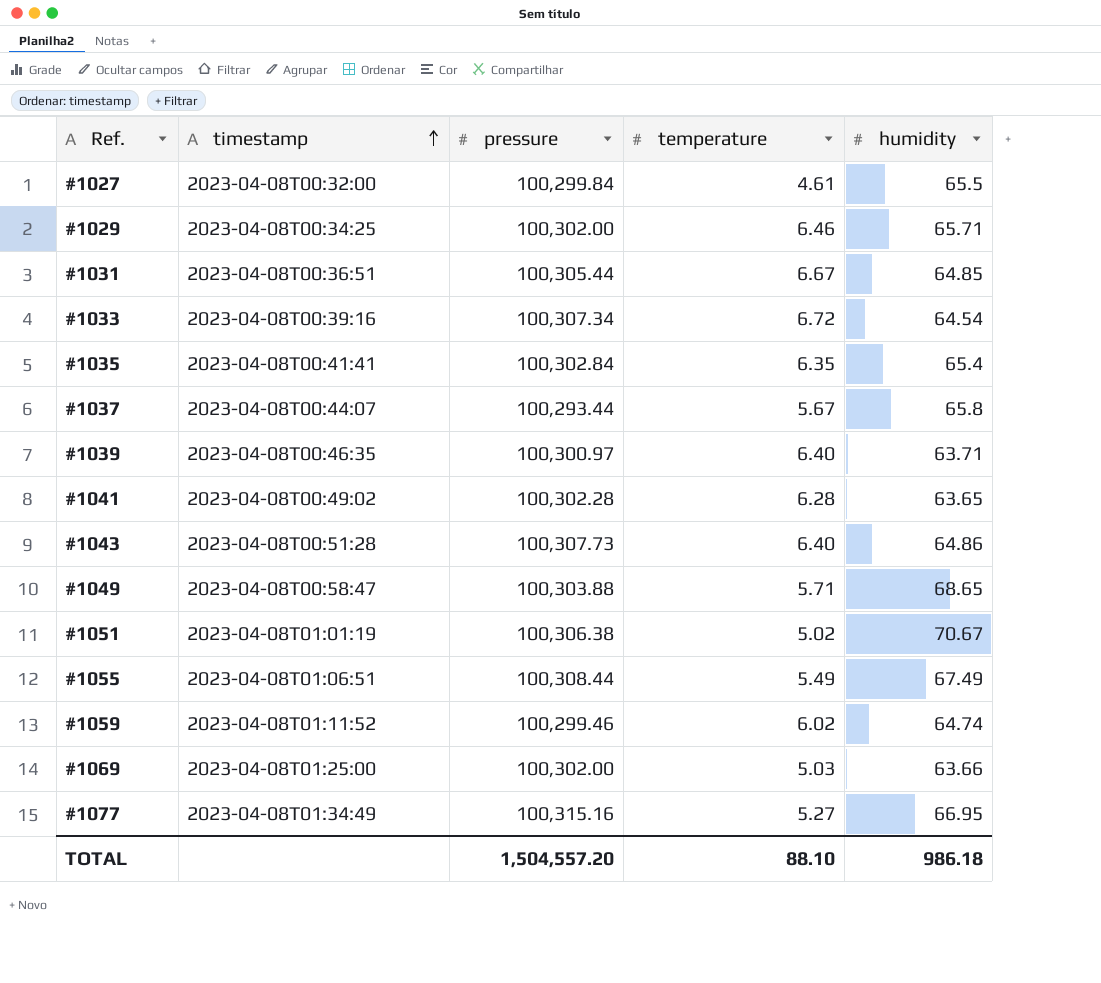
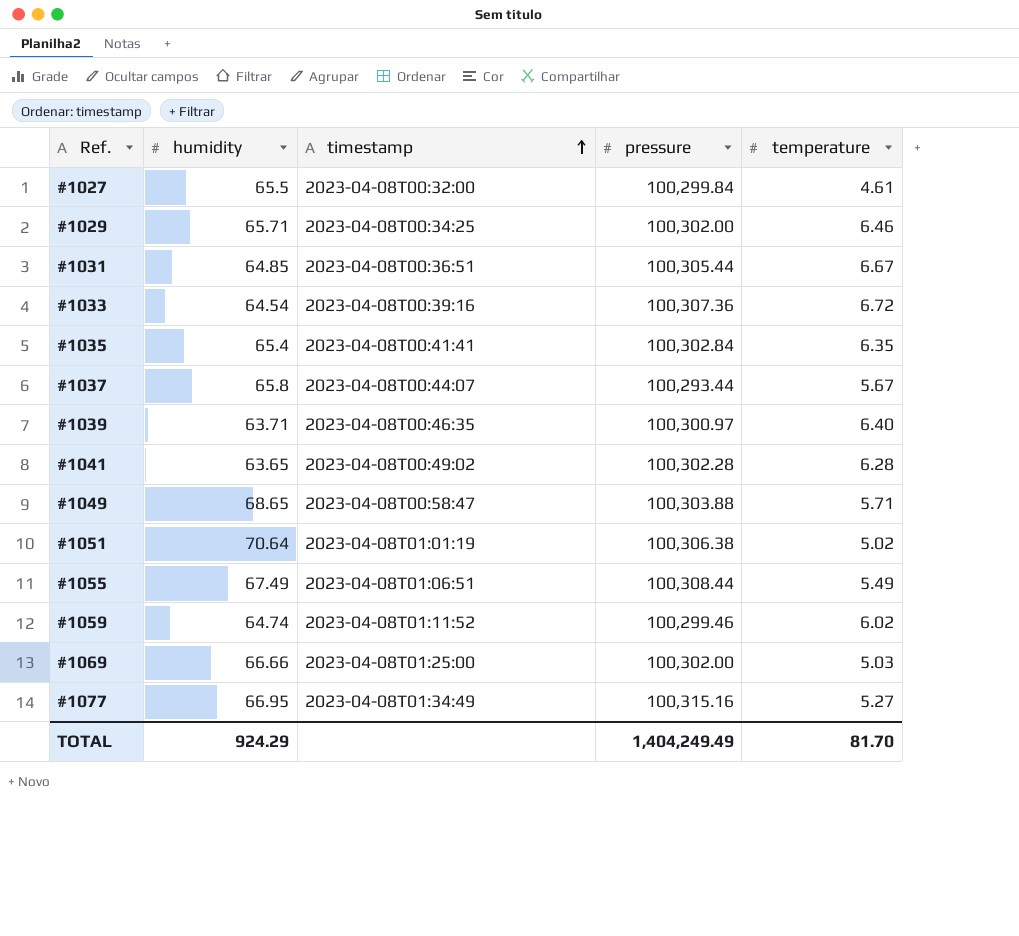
column humidity | position: 5 -> 2
row #1043: 2023-04-08T00:51:28 | 100,307.73 | 6.40 | 64.86 -> none
#1033 | pressure: 100,307.34 -> 100,307.36
#1051 | humidity: 70.67 -> 70.64
#1069 | humidity: 63.66 -> 66.66
TOTAL | humidity: 986.18 -> 924.29
TOTAL | pressure: 1,504,557.20 -> 1,404,249.49
TOTAL | temperature: 88.10 -> 81.70

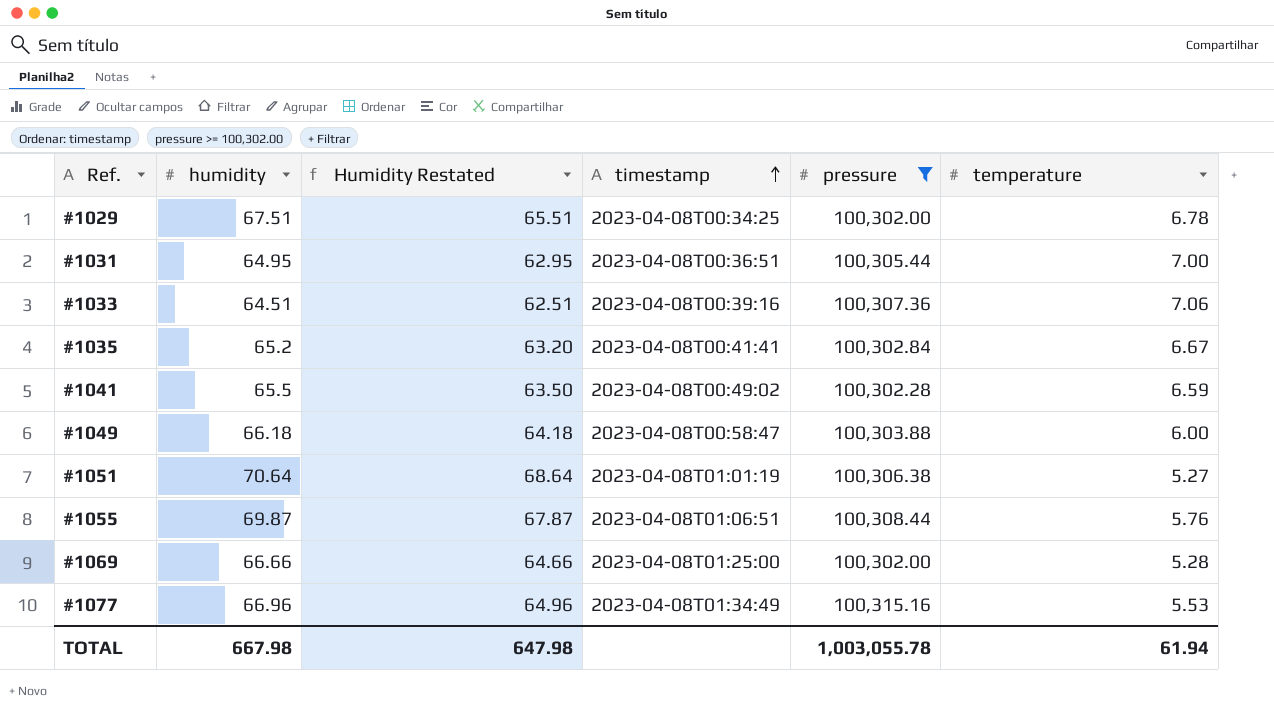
filter: none -> pressure >= 100,302.00
column Humidity Restated | formula: none -> [humidity] - 2
#1029 | humidity: 65.71 -> 67.51
#1029 | temperature: 6.46 -> 6.78
#1031 | humidity: 64.85 -> 64.95
#1031 | temperature: 6.67 -> 7.00
#1033 | humidity: 64.54 -> 64.51
#1033 | temperature: 6.72 -> 7.06
#1035 | humidity: 65.4 -> 65.2
#1035 | temperature: 6.35 -> 6.67
#1041 | humidity: 63.65 -> 65.5
#1041 | temperature: 6.28 -> 6.59
#1049 | humidity: 68.65 -> 66.18
#1049 | temperature: 5.71 -> 6.00
#1051 | temperature: 5.02 -> 5.27
#1055 | humidity: 67.49 -> 69.87
#1055 | temperature: 5.49 -> 5.76
#1069 | temperature: 5.03 -> 5.28
#1077 | humidity: 66.95 -> 66.96
#1077 | temperature: 5.27 -> 5.53
TOTAL | humidity: 924.29 -> 667.98
TOTAL | pressure: 1,404,249.49 -> 1,003,055.78
TOTAL | temperature: 81.70 -> 61.94

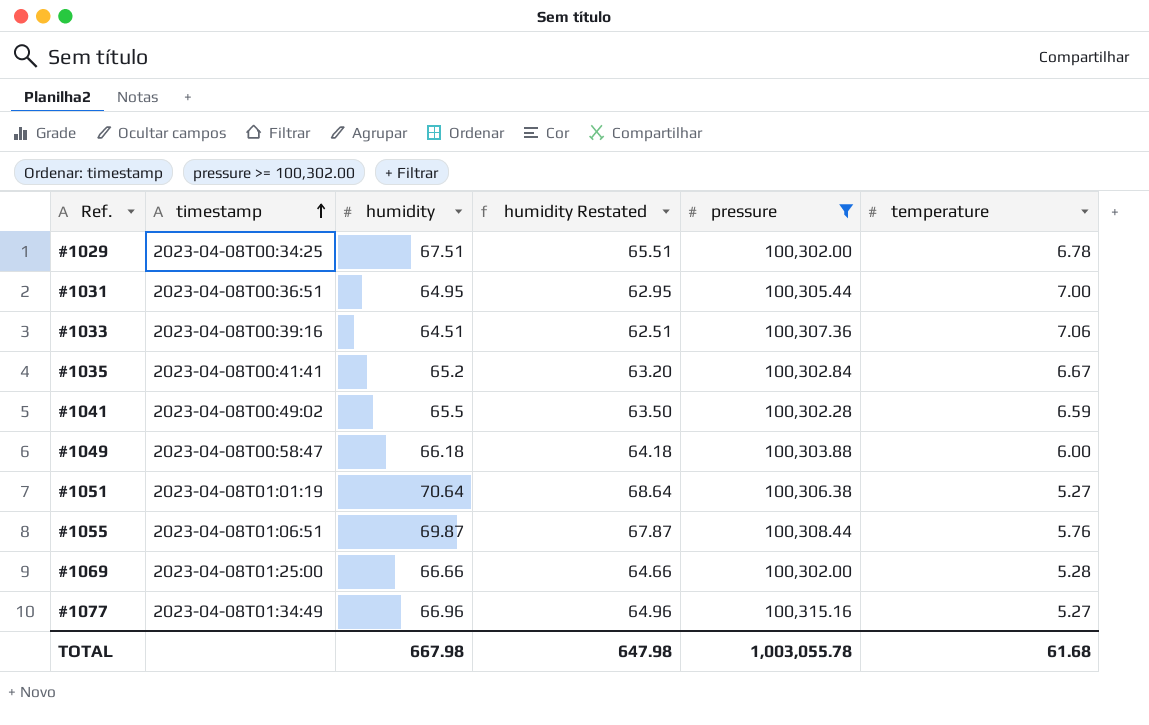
column timestamp | position: 4 -> 2
column name: Humidity Restated -> humidity Restated
#1077 | temperature: 5.53 -> 5.27
TOTAL | temperature: 61.94 -> 61.68

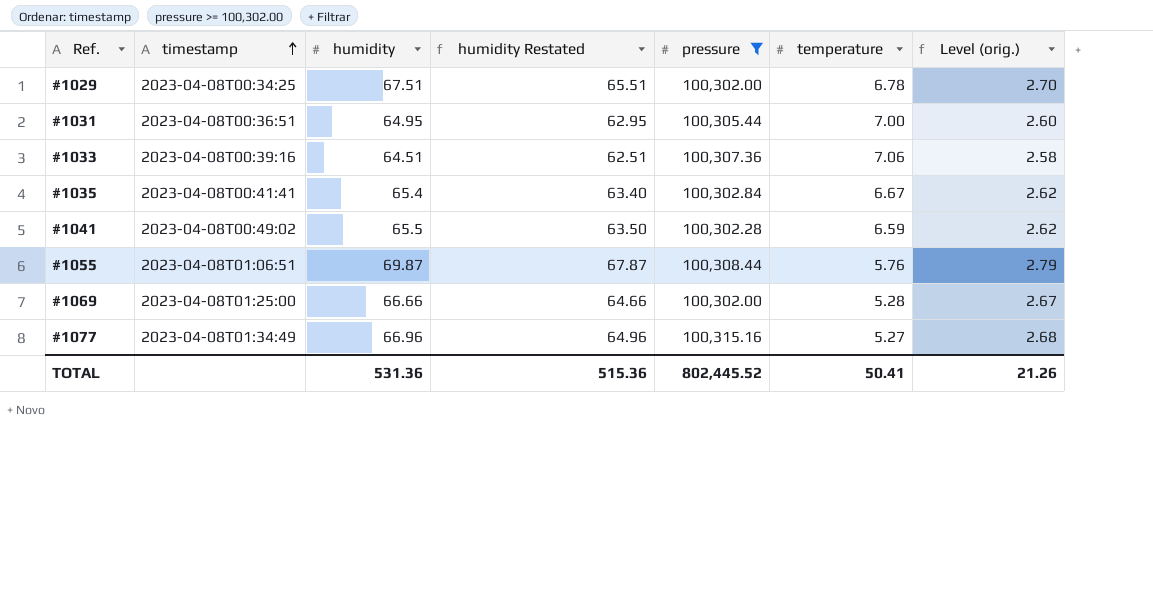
column Level (orig.) | formula: none -> [humidity] * 0.04
row #1049: 2023-04-08T00:58:47 | 66.18 | 64.18 | 100,303.88 | 6.00 -> none
row #1051: 2023-04-08T01:01:19 | 70.64 | 68.64 | 100,306.38 | 5.27 -> none
#1035 | humidity: 65.2 -> 65.4
#1035 | humidity Restated: 63.20 -> 63.40
TOTAL | humidity: 667.98 -> 531.36
TOTAL | humidity Restated: 647.98 -> 515.36
TOTAL | pressure: 1,003,055.78 -> 802,445.52
TOTAL | temperature: 61.68 -> 50.41

